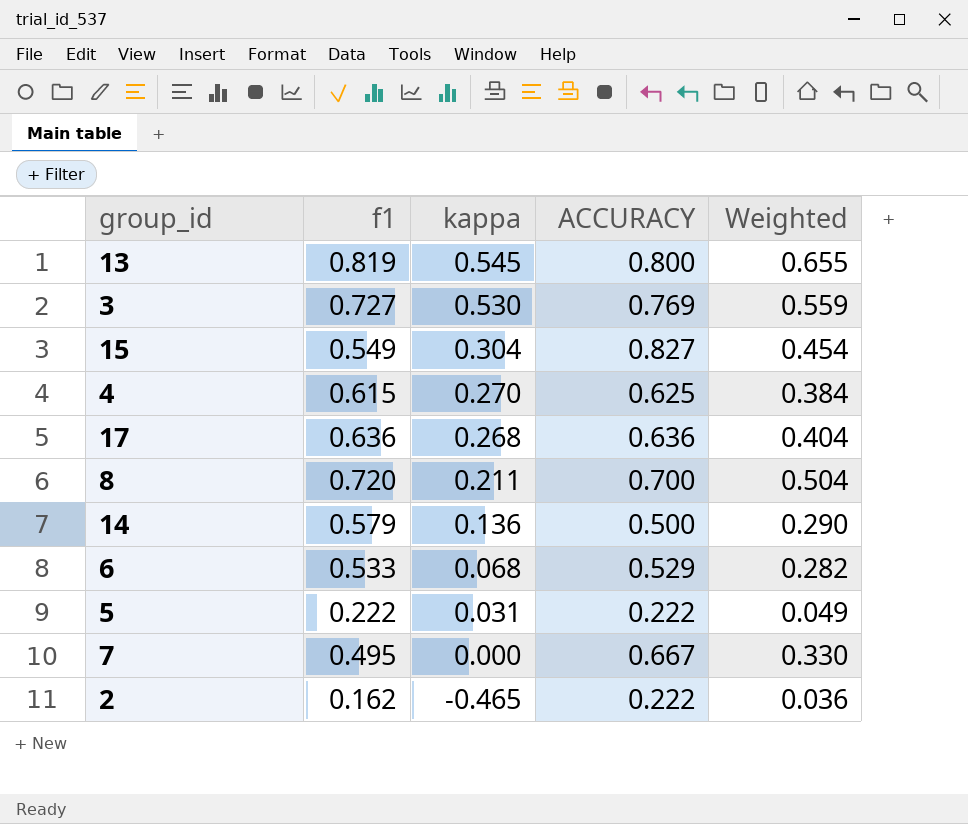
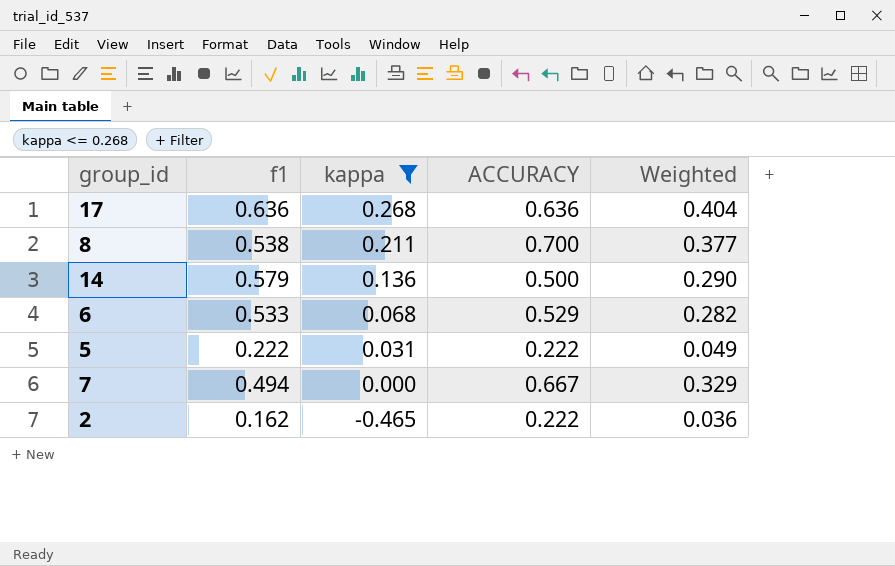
filter: none -> kappa <= 0.268
8 | f1: 0.720 -> 0.538
8 | Weighted: 0.504 -> 0.377
7 | f1: 0.495 -> 0.494
7 | Weighted: 0.330 -> 0.329

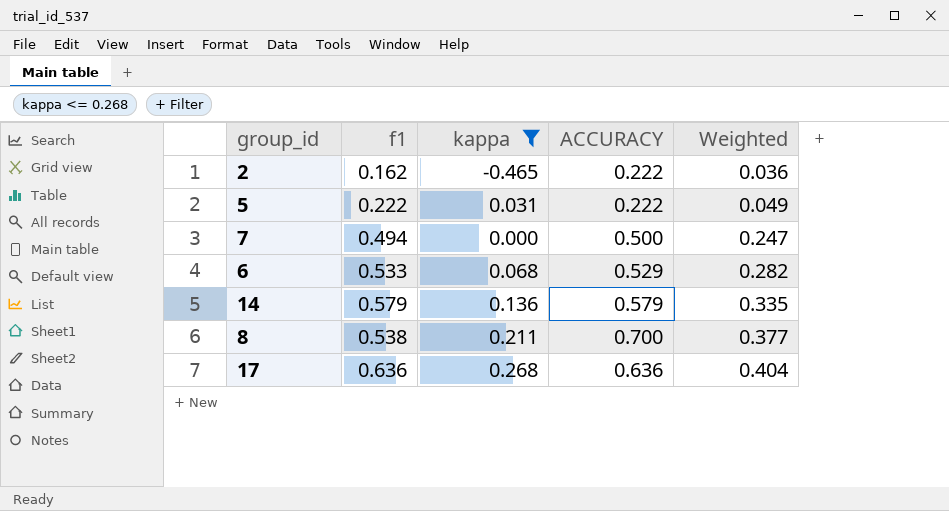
row order: kappa descending -> Weighted ascending
7 | ACCURACY: 0.667 -> 0.500
7 | Weighted: 0.329 -> 0.247
14 | ACCURACY: 0.500 -> 0.579
14 | Weighted: 0.290 -> 0.335

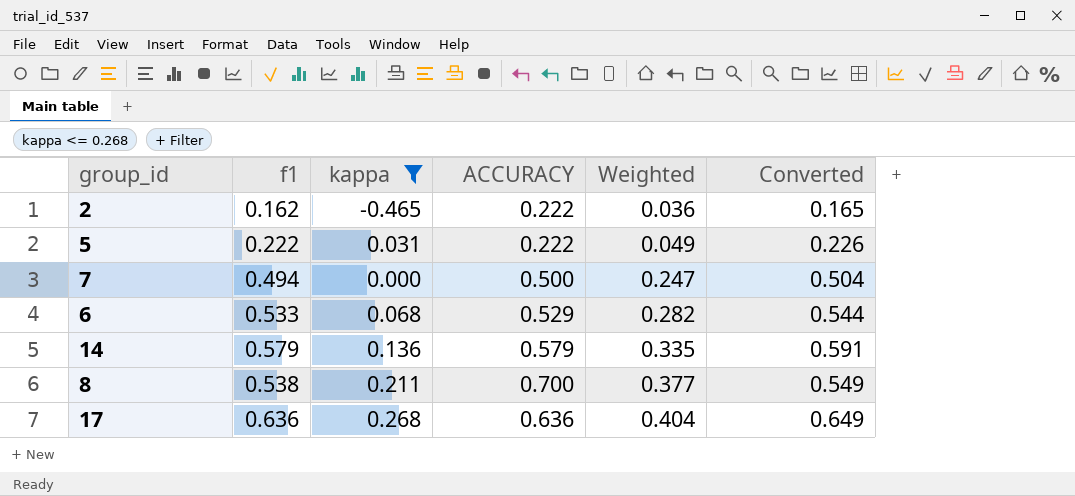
column Converted | formula: none -> [f1] * 1.02

